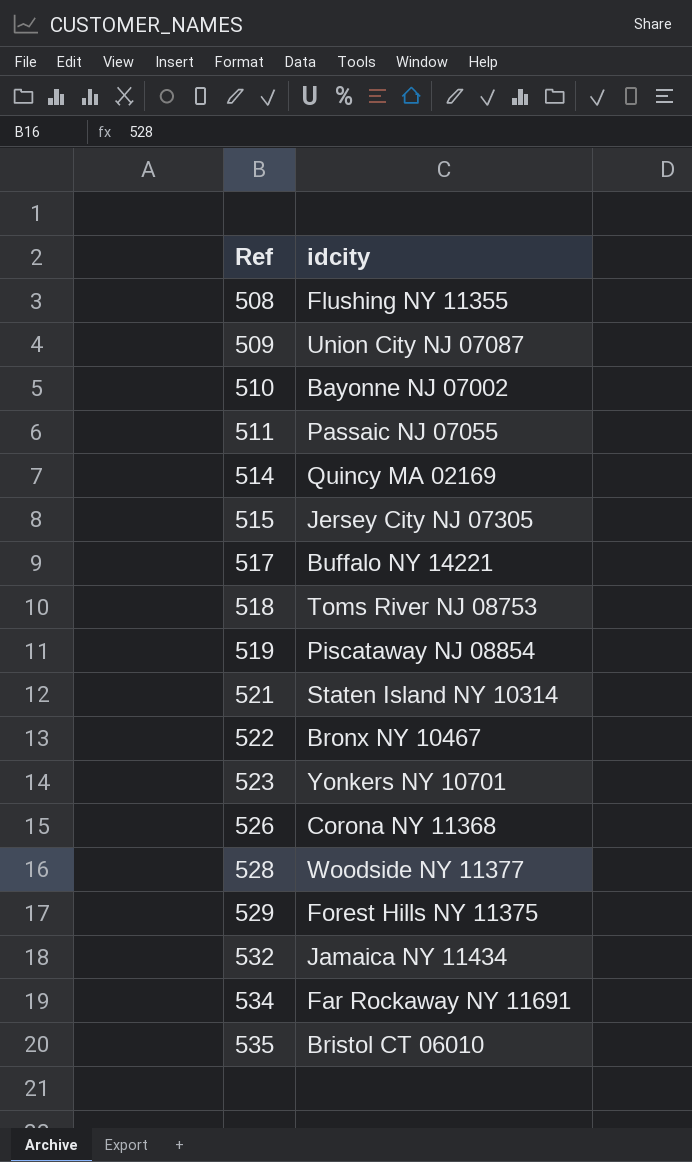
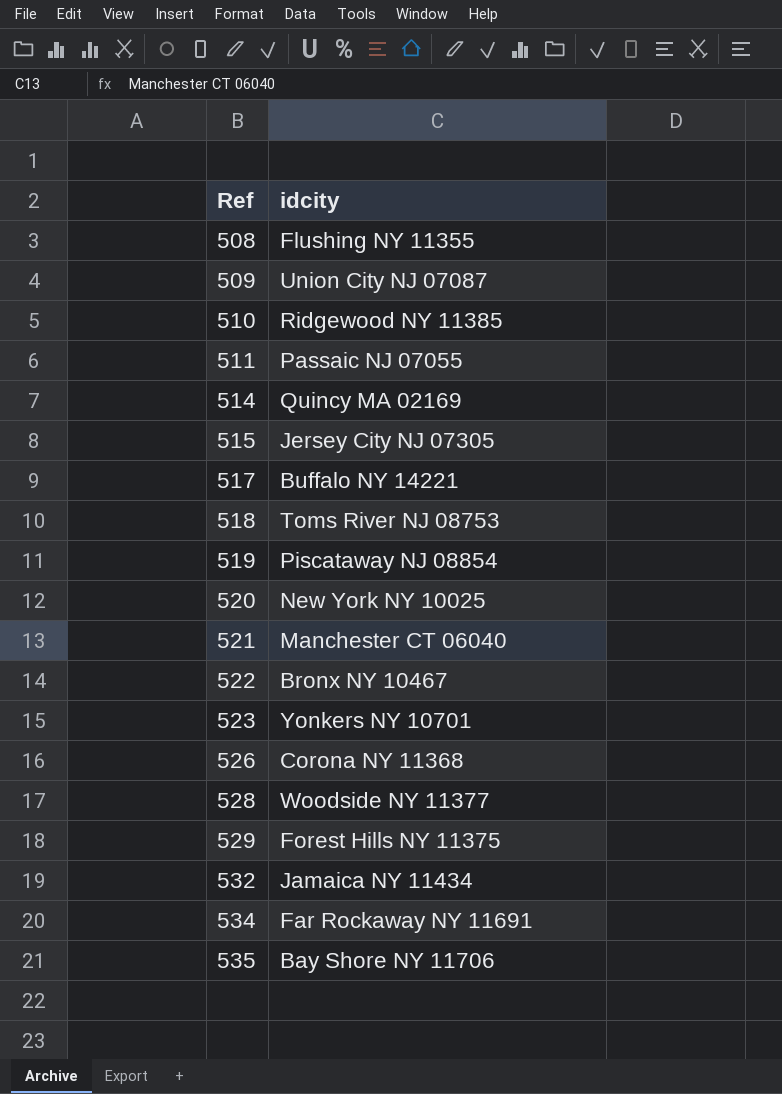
510 | idcity: Bayonne NJ 07002 -> Ridgewood NY 11385
row 520: none -> New York NY 10025
521 | idcity: Staten Island NY 10314 -> Manchester CT 06040
535 | idcity: Bristol CT 06010 -> Bay Shore NY 11706

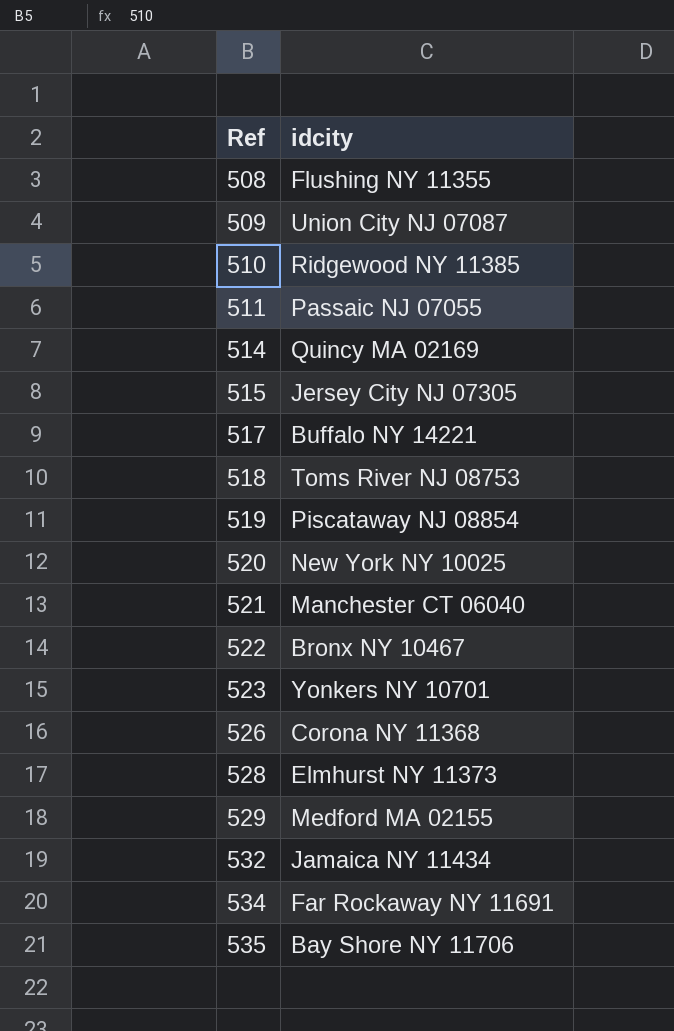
528 | idcity: Woodside NY 11377 -> Elmhurst NY 11373
529 | idcity: Forest Hills NY 11375 -> Medford MA 02155

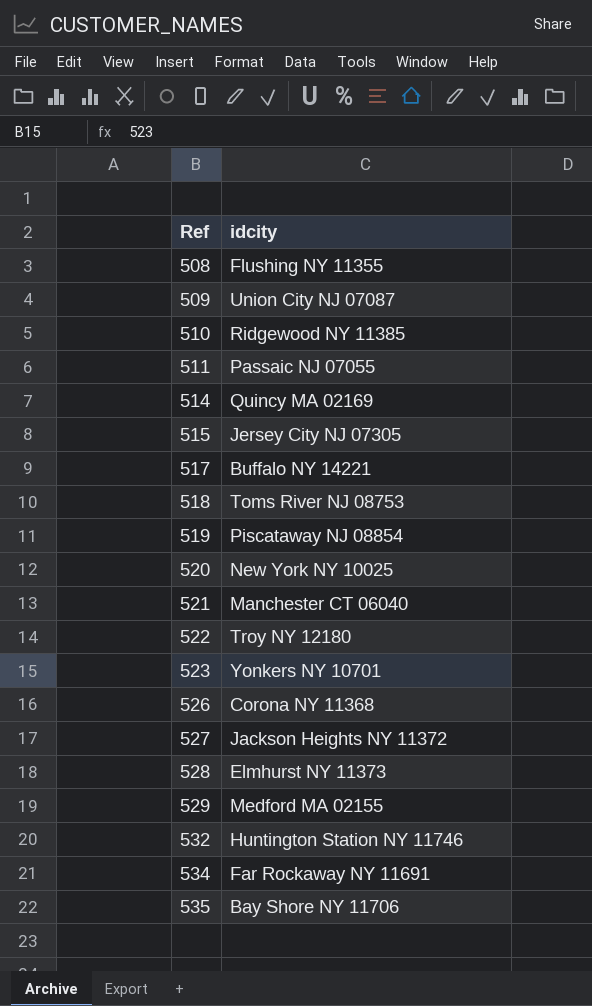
522 | idcity: Bronx NY 10467 -> Troy NY 12180
row 527: none -> Jackson Heights NY 11372
532 | idcity: Jamaica NY 11434 -> Huntington Station NY 11746

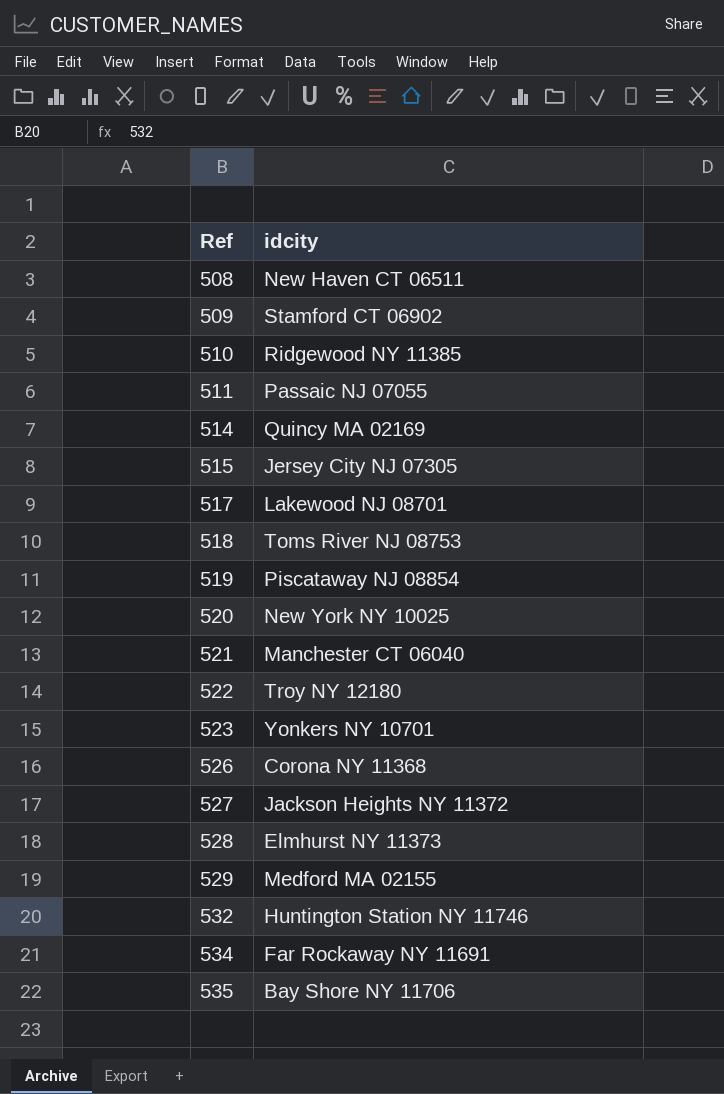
508 | idcity: Flushing NY 11355 -> New Haven CT 06511
509 | idcity: Union City NJ 07087 -> Stamford CT 06902
517 | idcity: Buffalo NY 14221 -> Lakewood NJ 08701

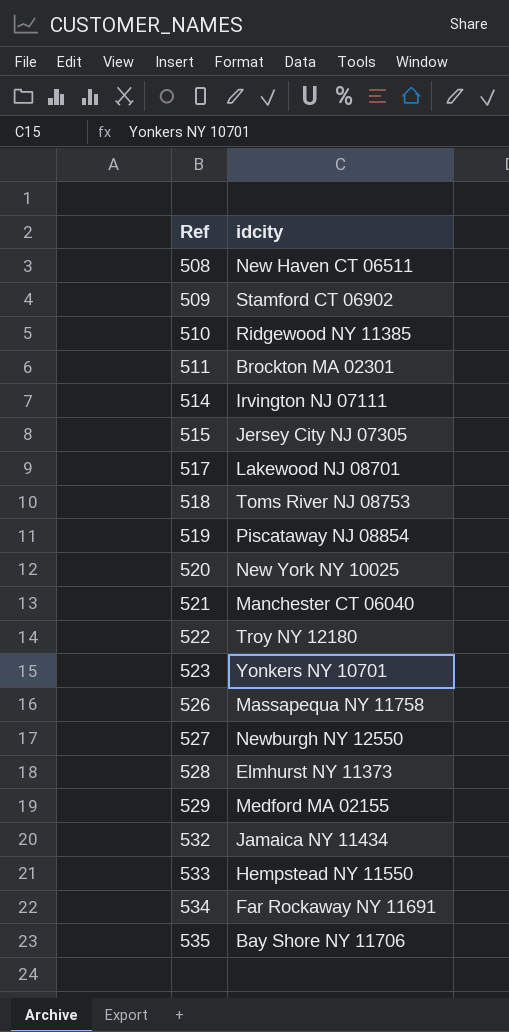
511 | idcity: Passaic NJ 07055 -> Brockton MA 02301
514 | idcity: Quincy MA 02169 -> Irvington NJ 07111
526 | idcity: Corona NY 11368 -> Massapequa NY 11758
527 | idcity: Jackson Heights NY 11372 -> Newburgh NY 12550
532 | idcity: Huntington Station NY 11746 -> Jamaica NY 11434
row 533: none -> Hempstead NY 11550

